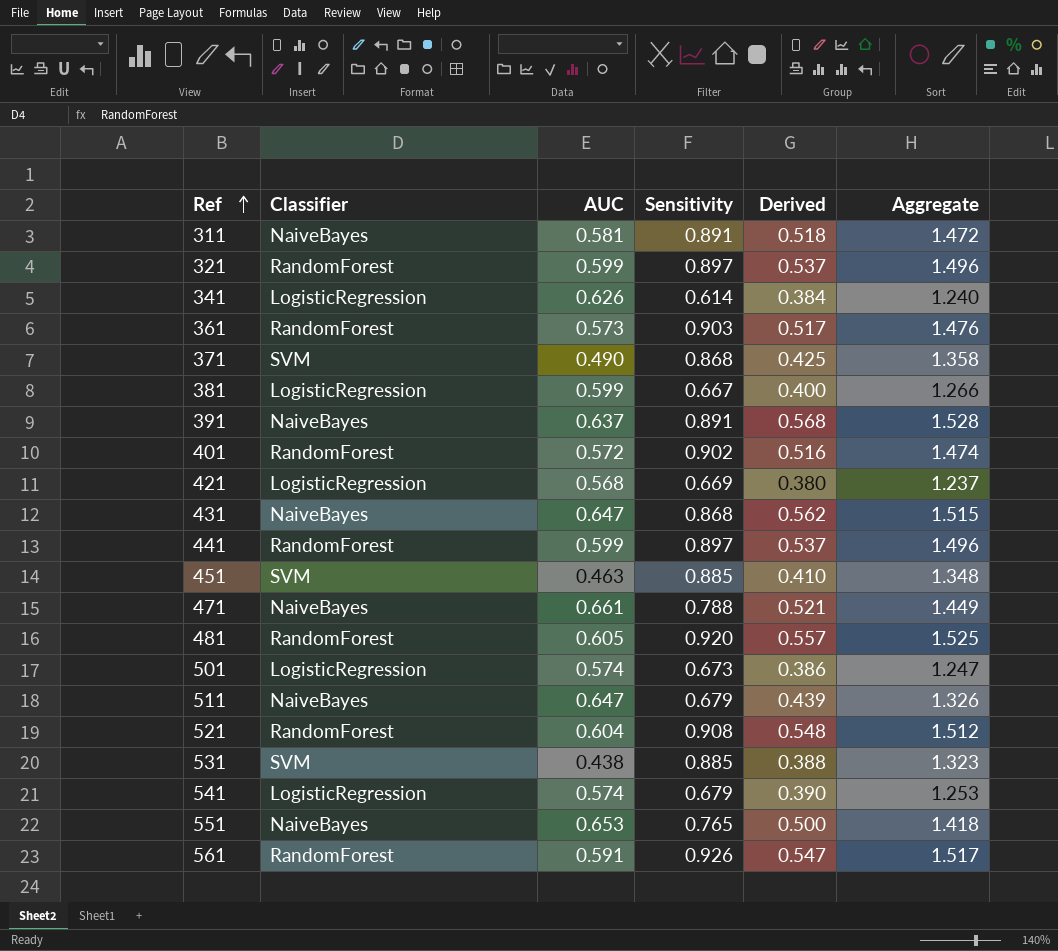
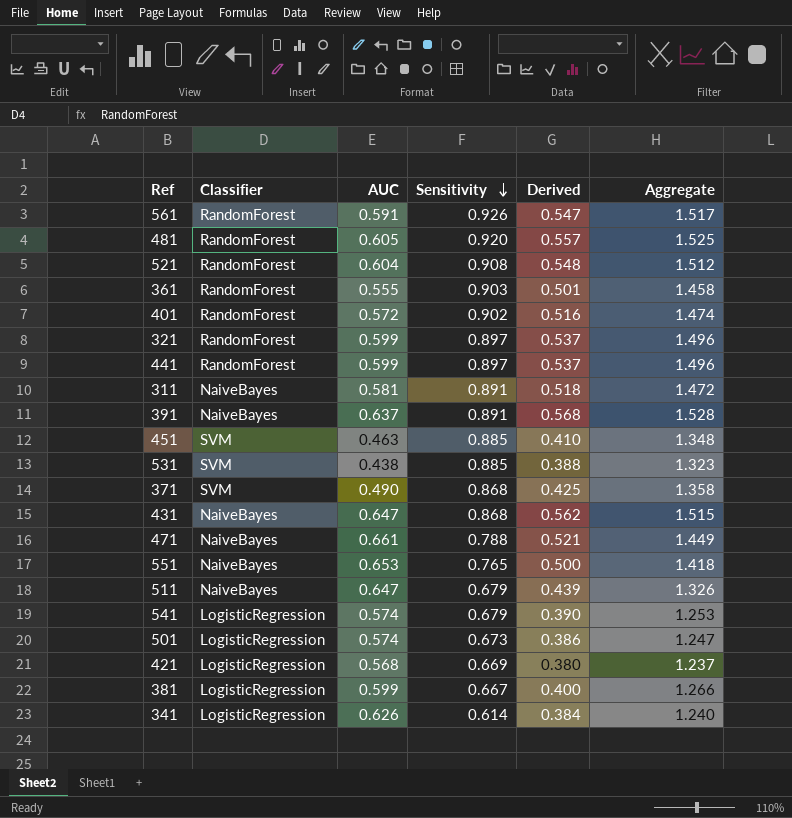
row order: Ref ascending -> Sensitivity descending
361 | AUC: 0.573 -> 0.555
361 | Derived: 0.517 -> 0.501
361 | Aggregate: 1.476 -> 1.458

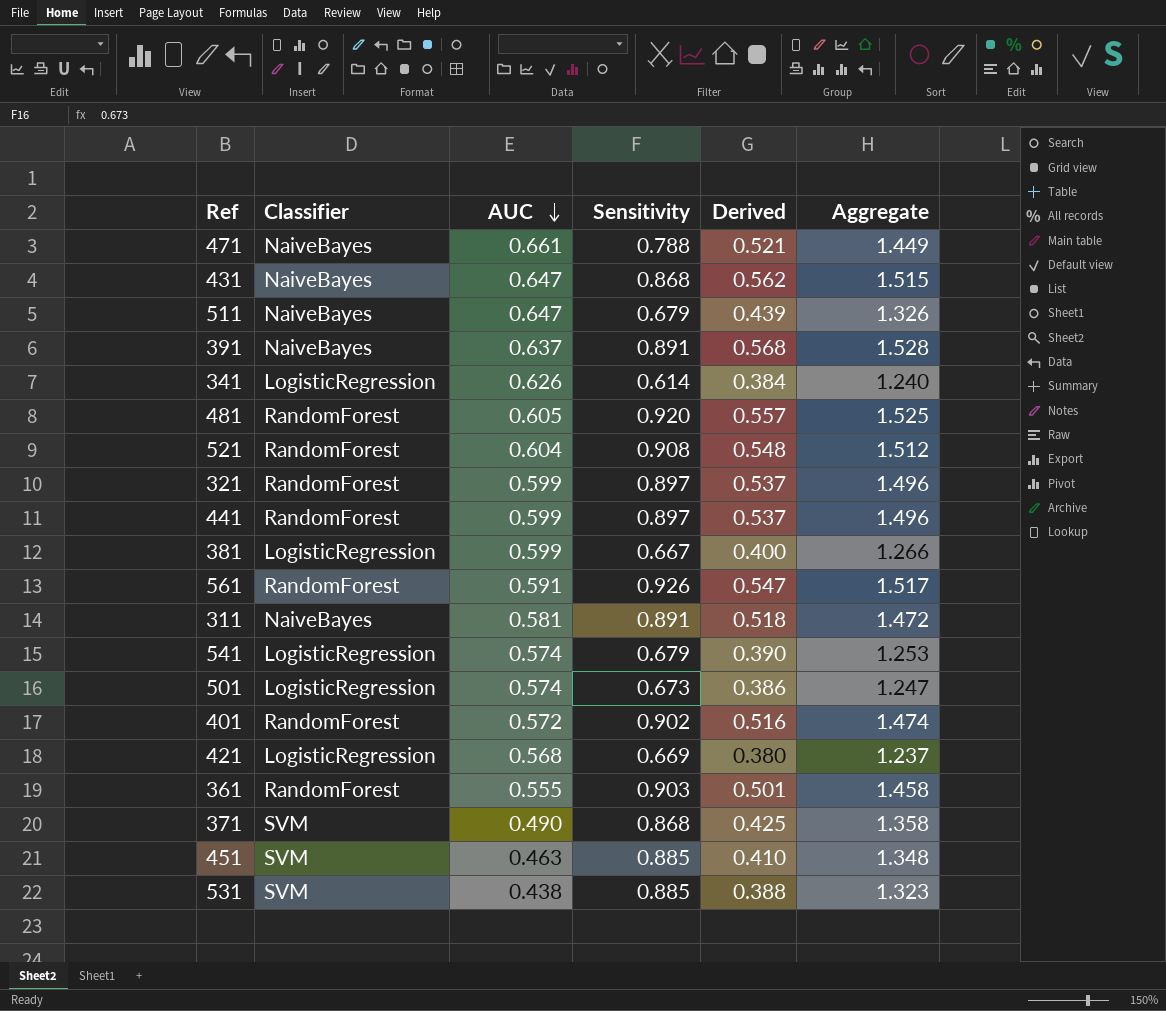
row order: Sensitivity descending -> AUC descending
row 551: NaiveBayes | 0.653 | 0.765 | 0.500 | 1.418 -> none

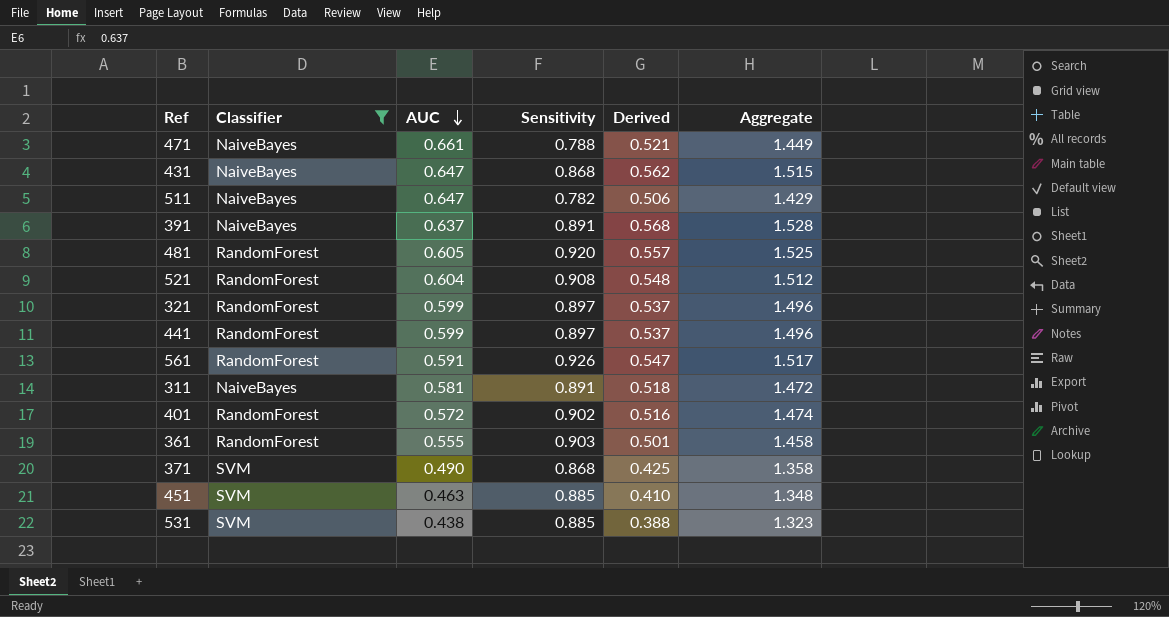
filter: none -> Classifier != LogisticRegression
511 | Sensitivity: 0.679 -> 0.782
511 | Derived: 0.439 -> 0.506
511 | Aggregate: 1.326 -> 1.429

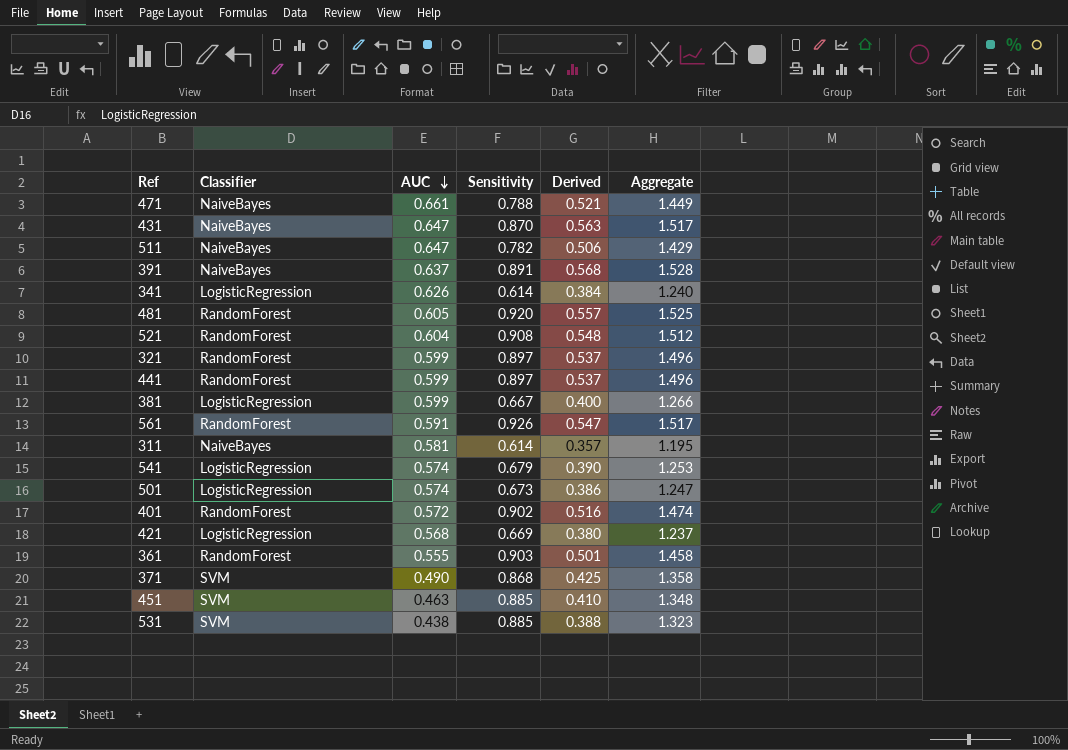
filter: Classifier != LogisticRegression -> none
431 | Sensitivity: 0.868 -> 0.870
431 | Derived: 0.562 -> 0.563
431 | Aggregate: 1.515 -> 1.517
311 | Sensitivity: 0.891 -> 0.614
311 | Derived: 0.518 -> 0.357
311 | Aggregate: 1.472 -> 1.195

